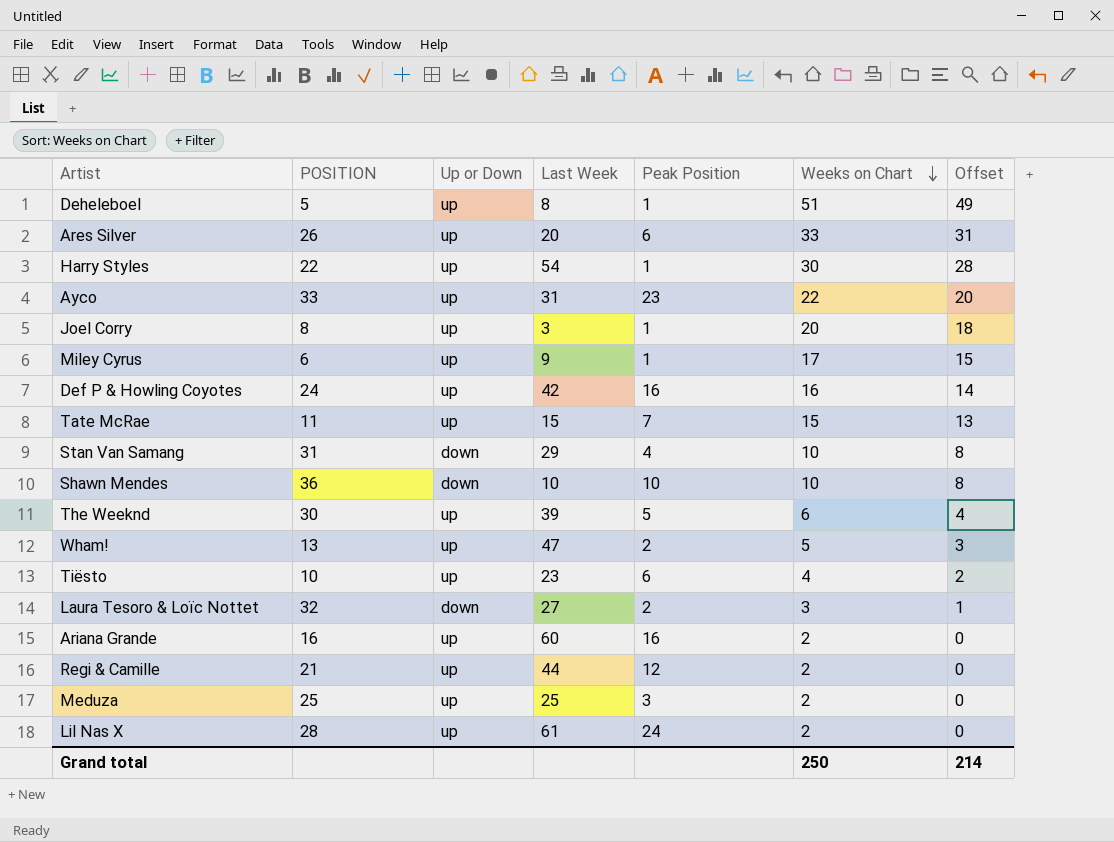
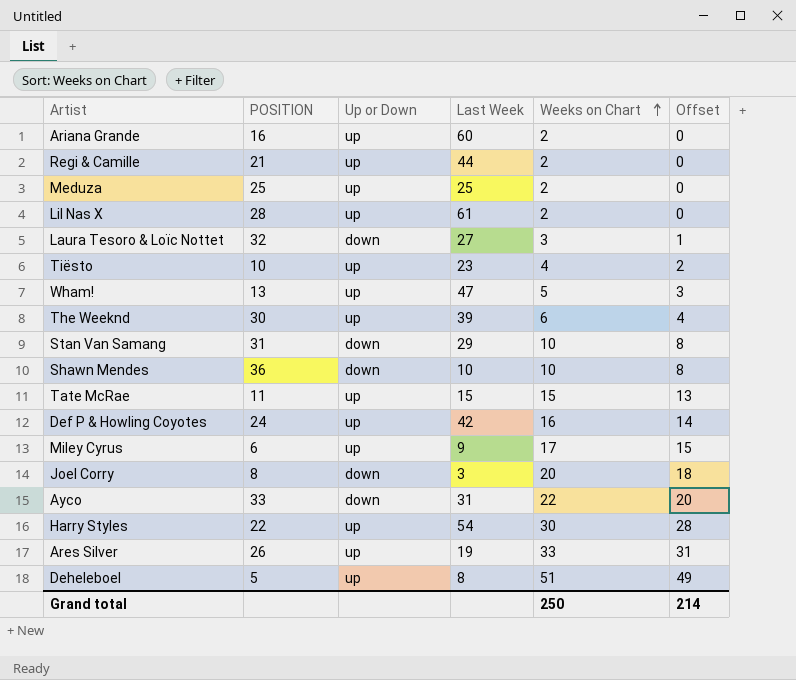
row order: Weeks on Chart descending -> Weeks on Chart ascending
column Peak Position | position: 5 -> none
Joel Corry | Up or Down: up -> down
Ayco | Up or Down: up -> down
Ares Silver | Last Week: 20 -> 19

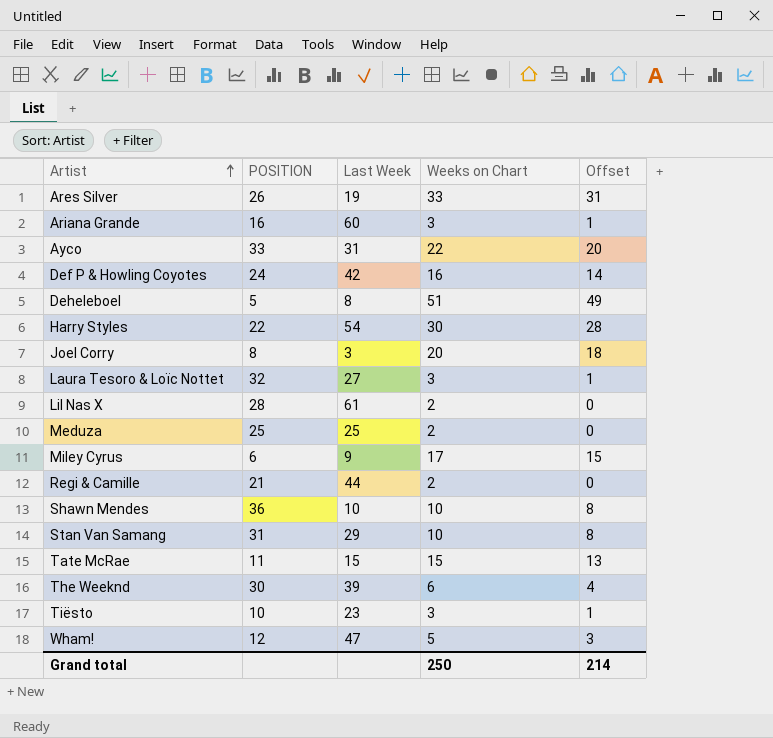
row order: Weeks on Chart ascending -> Artist ascending
column Up or Down | position: 3 -> none
Ariana Grande | Weeks on Chart: 2 -> 3
Ariana Grande | Offset: 0 -> 1
Tiësto | Weeks on Chart: 4 -> 3
Tiësto | Offset: 2 -> 1
Wham! | POSITION: 13 -> 12

